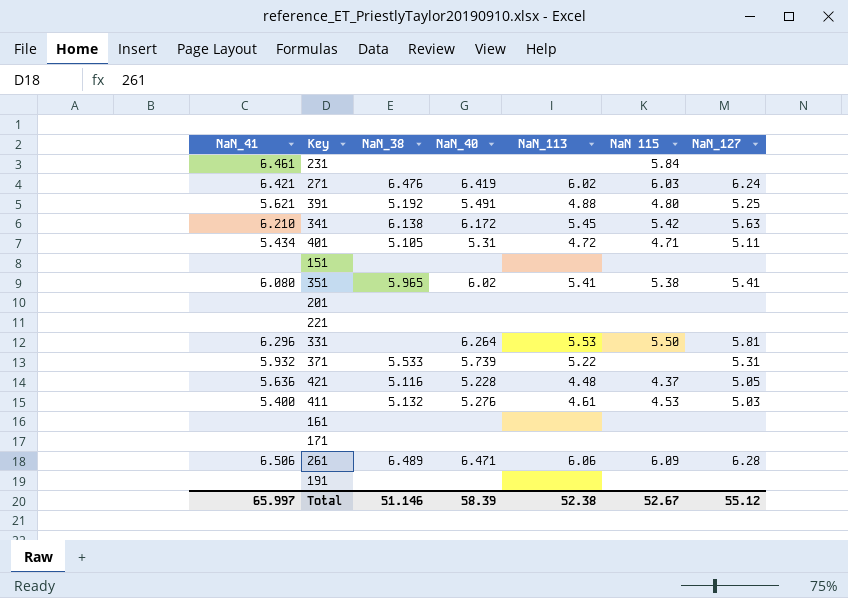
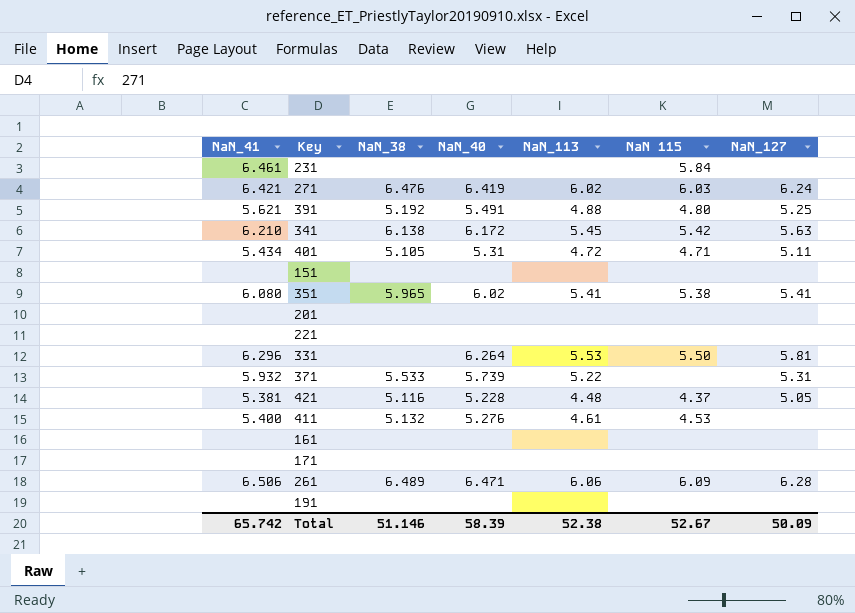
421 | NaN_41: 5.636 -> 5.381
411 | NaN_127: 5.03 -> none
Total | NaN_41: 65.997 -> 65.742
Total | NaN_127: 55.12 -> 50.09

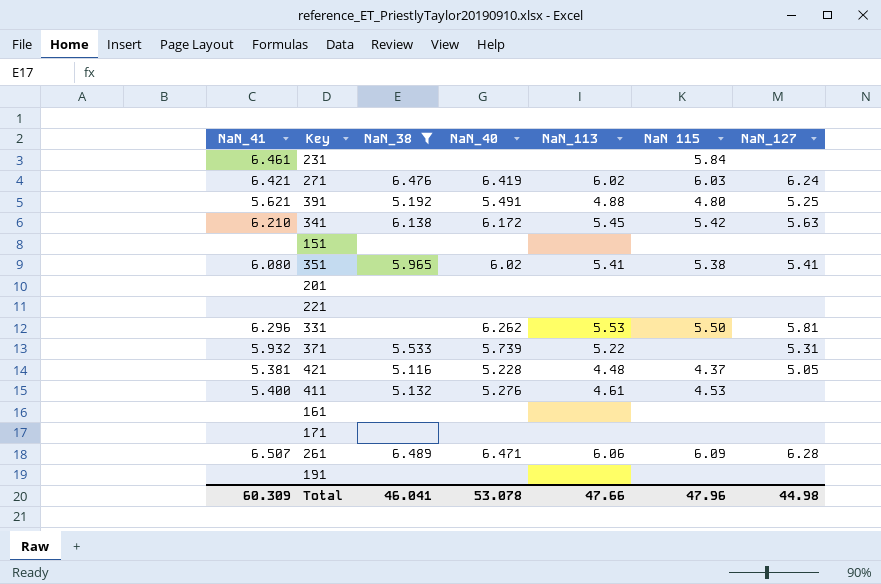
filter: none -> NaN_38 != 5.105
331 | NaN_40: 6.264 -> 6.262
261 | NaN_41: 6.506 -> 6.507
Total | NaN_41: 65.742 -> 60.309
Total | NaN_38: 51.146 -> 46.041
Total | NaN_40: 58.39 -> 53.078
Total | NaN_113: 52.38 -> 47.66
Total | NaN 115: 52.67 -> 47.96
Total | NaN_127: 50.09 -> 44.98

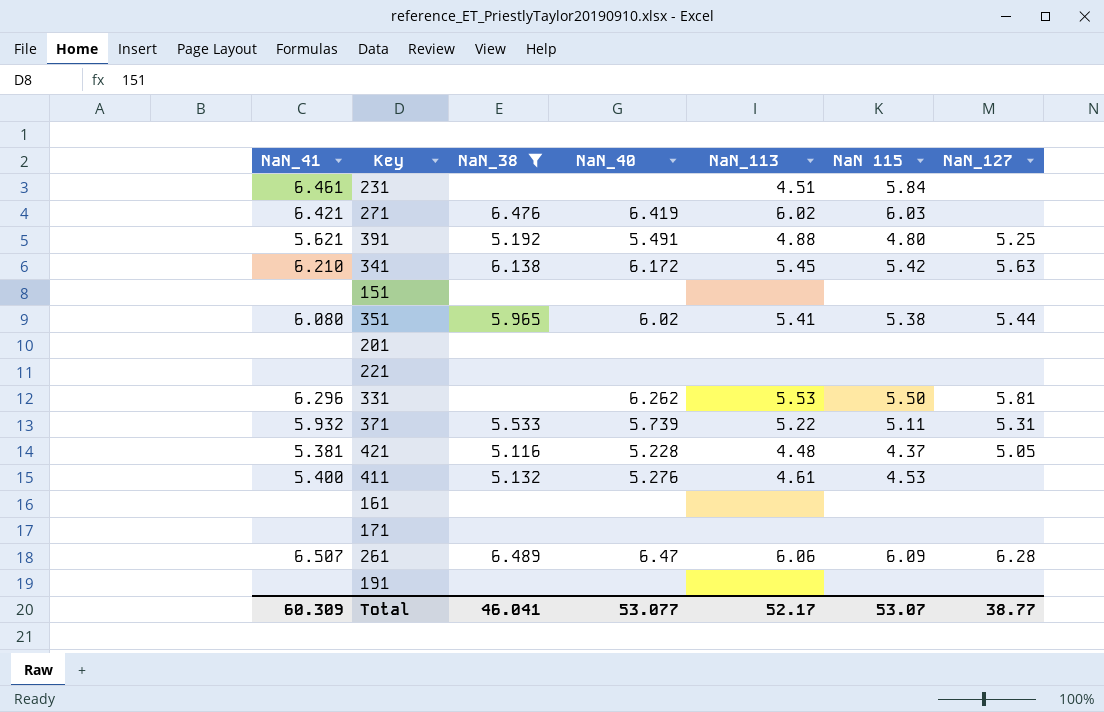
231 | NaN_113: none -> 4.51
271 | NaN_127: 6.24 -> none
351 | NaN_127: 5.41 -> 5.44
371 | NaN 115: none -> 5.11
261 | NaN_40: 6.471 -> 6.47
Total | NaN_40: 53.078 -> 53.077
Total | NaN_113: 47.66 -> 52.17
Total | NaN 115: 47.96 -> 53.07
Total | NaN_127: 44.98 -> 38.77

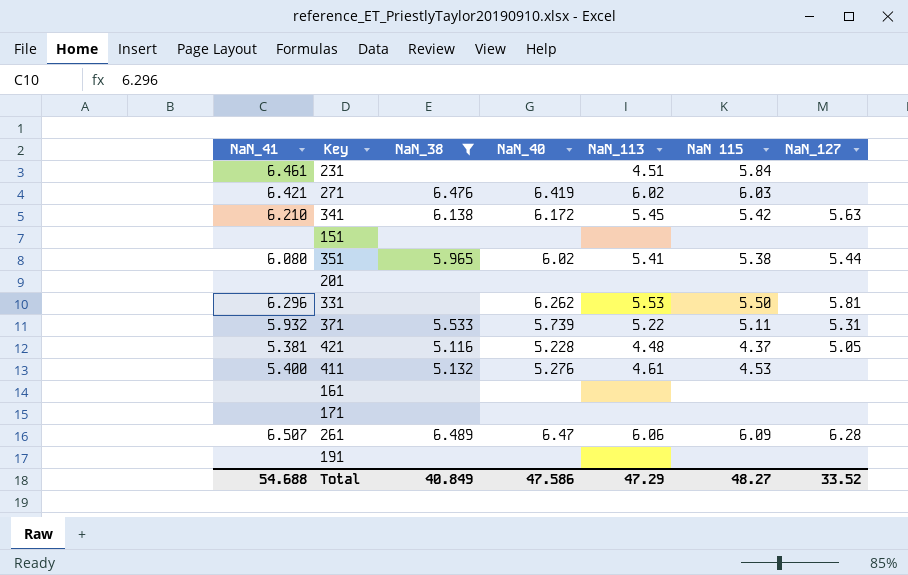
row 391: 5.621 | 5.192 | 5.491 | 4.88 | 4.80 | 5.25 -> none
row 221: none | none | none | none | none | none -> none
Total | NaN_41: 60.309 -> 54.688
Total | NaN_38: 46.041 -> 40.849
Total | NaN_40: 53.077 -> 47.586
Total | NaN_113: 52.17 -> 47.29
Total | NaN 115: 53.07 -> 48.27
Total | NaN_127: 38.77 -> 33.52

